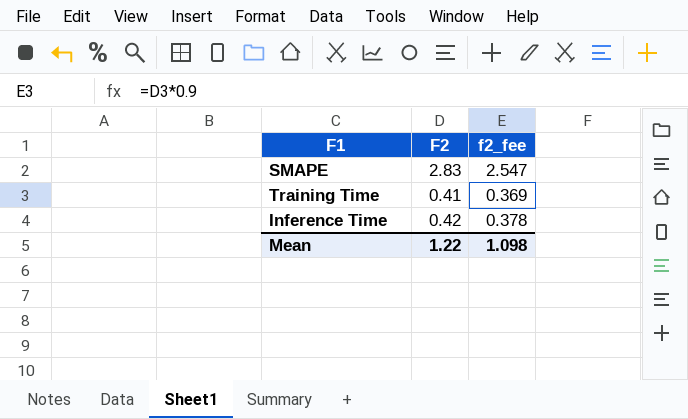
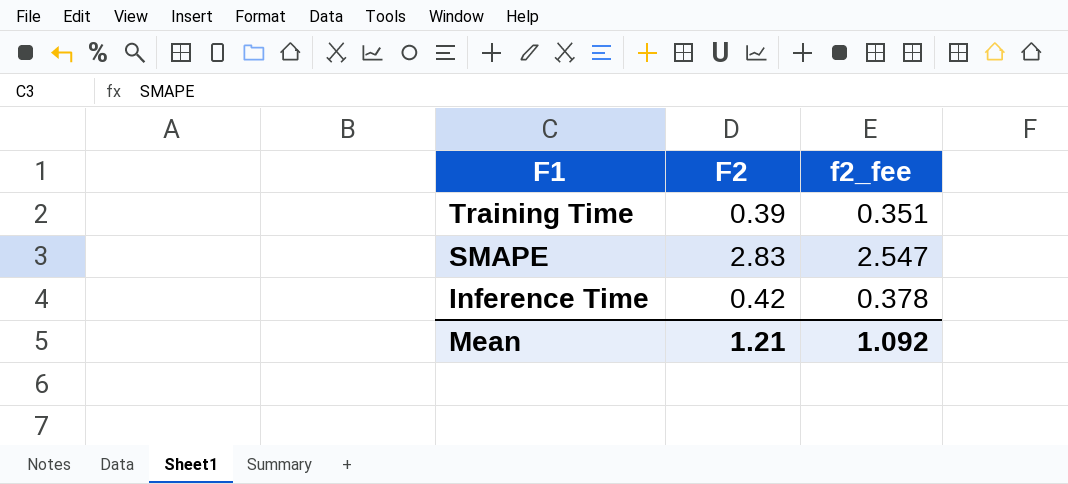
row order: none -> F1 descending
Training Time | F2: 0.41 -> 0.39
Training Time | f2_fee: 0.369 -> 0.351
Mean | F2: 1.22 -> 1.21
Mean | f2_fee: 1.098 -> 1.092

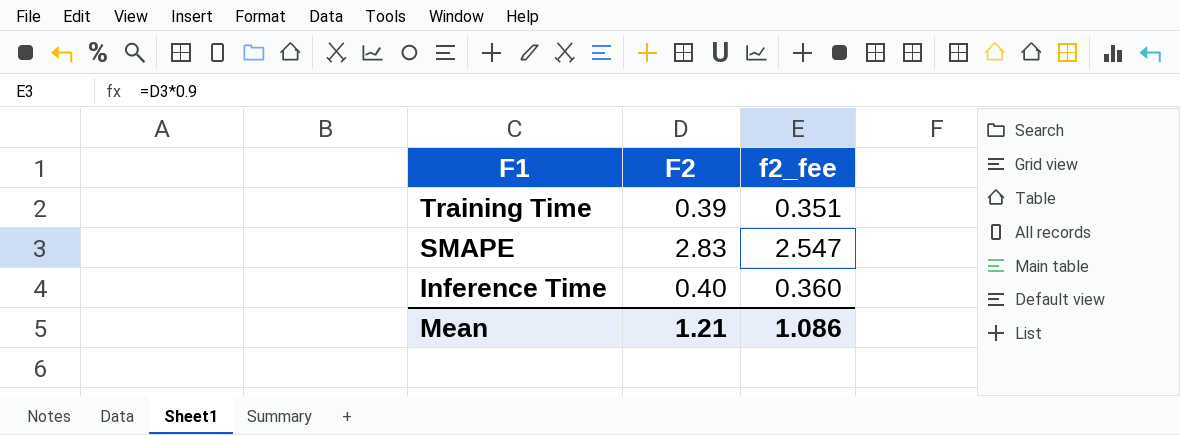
Inference Time | F2: 0.42 -> 0.40
Inference Time | f2_fee: 0.378 -> 0.360
Mean | f2_fee: 1.092 -> 1.086

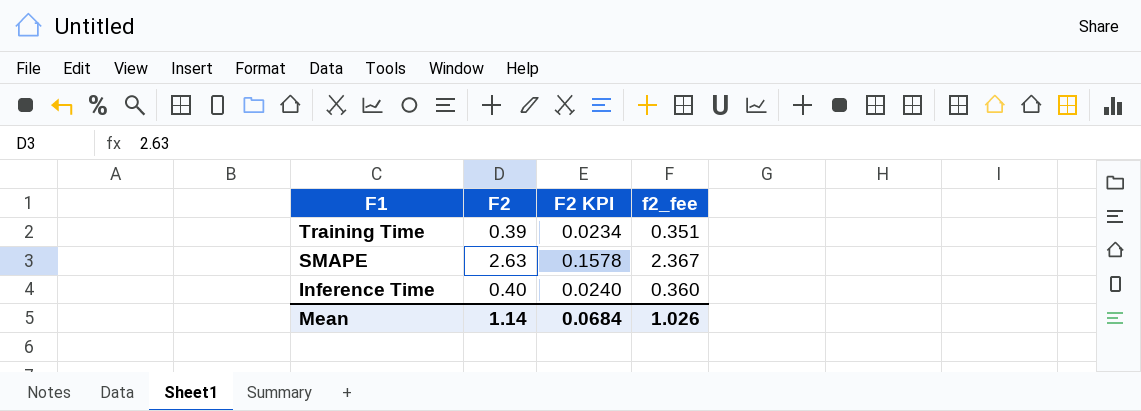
column F2 KPI | formula: none -> [F2] * 0.06
SMAPE | F2: 2.83 -> 2.63
SMAPE | f2_fee: 2.547 -> 2.367
Mean | F2: 1.21 -> 1.14
Mean | f2_fee: 1.086 -> 1.026

